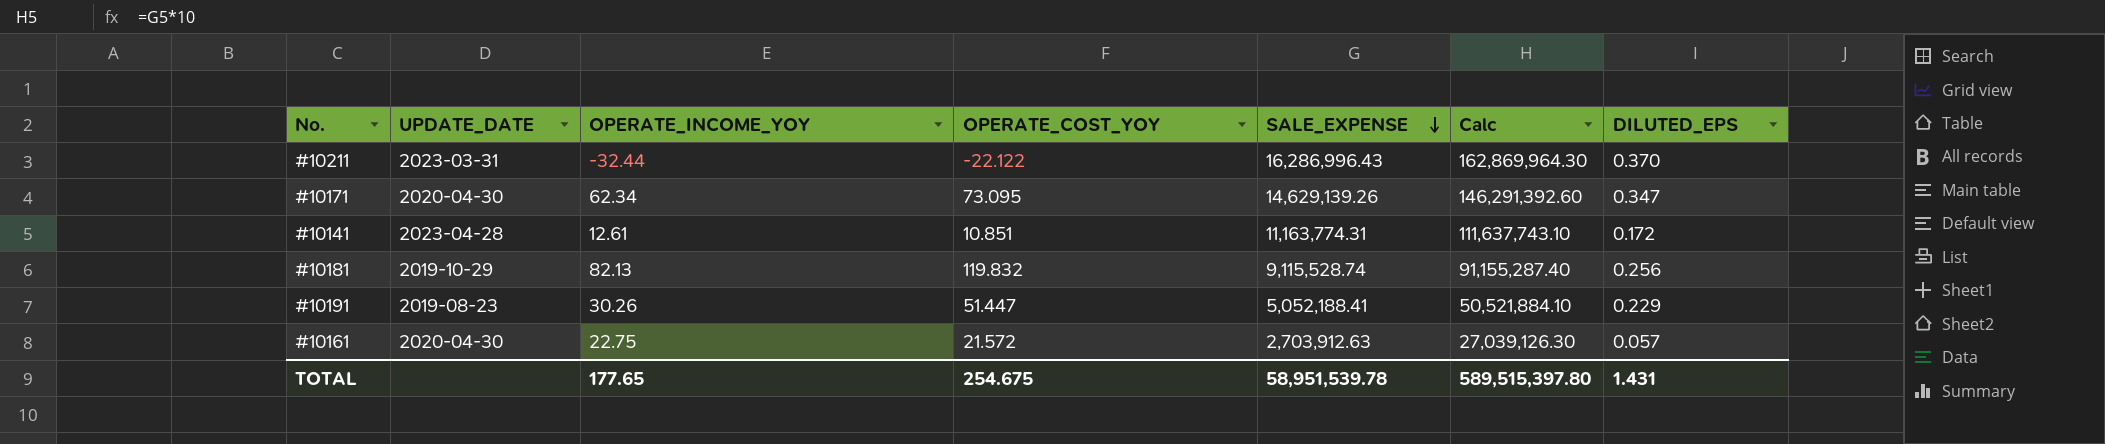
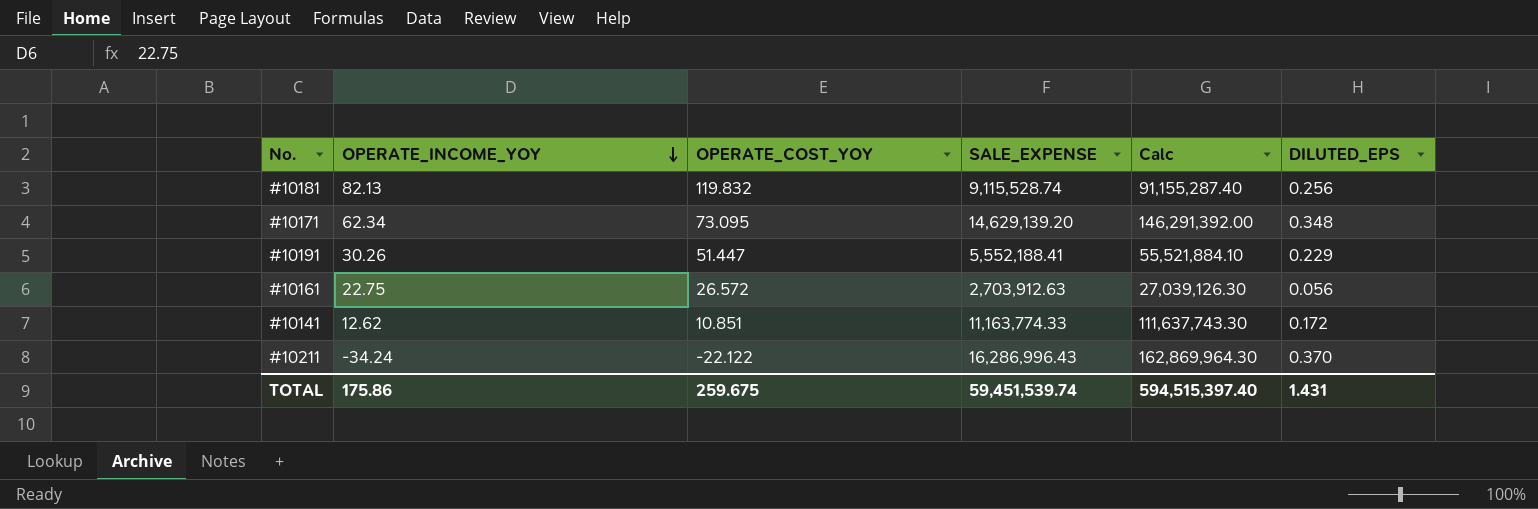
row order: SALE_EXPENSE descending -> OPERATE_INCOME_YOY descending
column UPDATE_DATE | position: 2 -> none
#10171 | SALE_EXPENSE: 14,629,139.26 -> 14,629,139.20
#10171 | Calc: 146,291,392.60 -> 146,291,392.00
#10171 | DILUTED_EPS: 0.347 -> 0.348
#10191 | SALE_EXPENSE: 5,052,188.41 -> 5,552,188.41
#10191 | Calc: 50,521,884.10 -> 55,521,884.10
#10161 | OPERATE_COST_YOY: 21.572 -> 26.572
#10161 | DILUTED_EPS: 0.057 -> 0.056
#10141 | OPERATE_INCOME_YOY: 12.61 -> 12.62
#10141 | SALE_EXPENSE: 11,163,774.31 -> 11,163,774.33
#10141 | Calc: 111,637,743.10 -> 111,637,743.30
#10211 | OPERATE_INCOME_YOY: -32.44 -> -34.24
TOTAL | OPERATE_INCOME_YOY: 177.65 -> 175.86
TOTAL | OPERATE_COST_YOY: 254.675 -> 259.675
TOTAL | SALE_EXPENSE: 58,951,539.78 -> 59,451,539.74
TOTAL | Calc: 589,515,397.80 -> 594,515,397.40

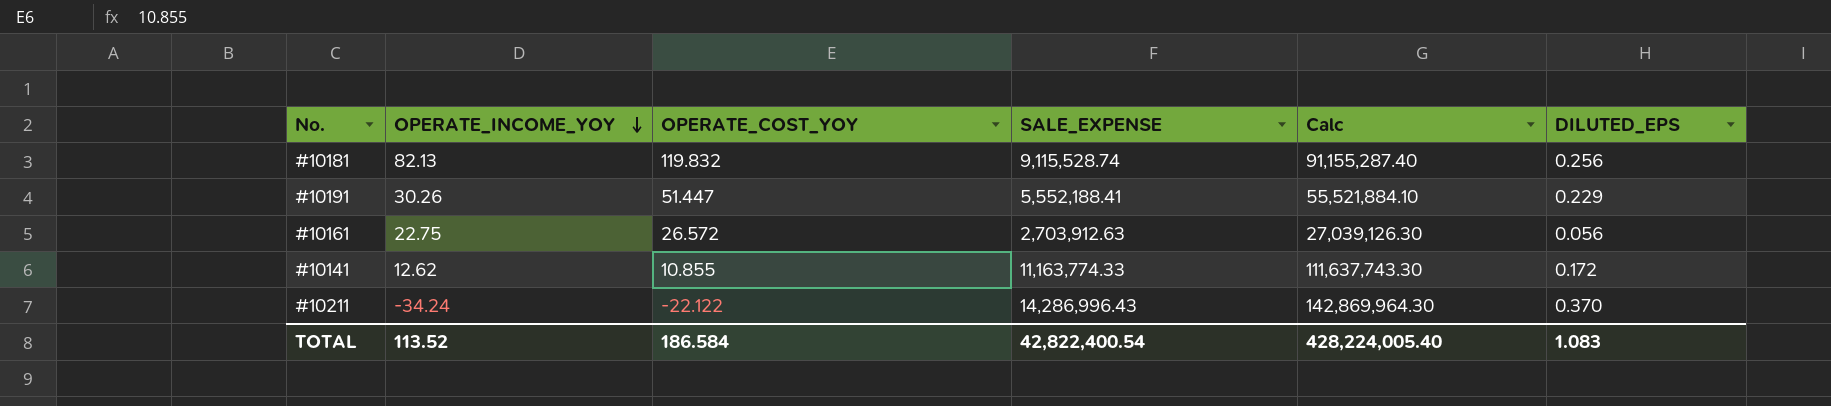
row #10171: 62.34 | 73.095 | 14,629,139.20 | 146,291,392.00 | 0.348 -> none
#10141 | OPERATE_COST_YOY: 10.851 -> 10.855
#10211 | SALE_EXPENSE: 16,286,996.43 -> 14,286,996.43
#10211 | Calc: 162,869,964.30 -> 142,869,964.30
TOTAL | OPERATE_INCOME_YOY: 175.86 -> 113.52
TOTAL | OPERATE_COST_YOY: 259.675 -> 186.584
TOTAL | SALE_EXPENSE: 59,451,539.74 -> 42,822,400.54
TOTAL | Calc: 594,515,397.40 -> 428,224,005.40
TOTAL | DILUTED_EPS: 1.431 -> 1.083

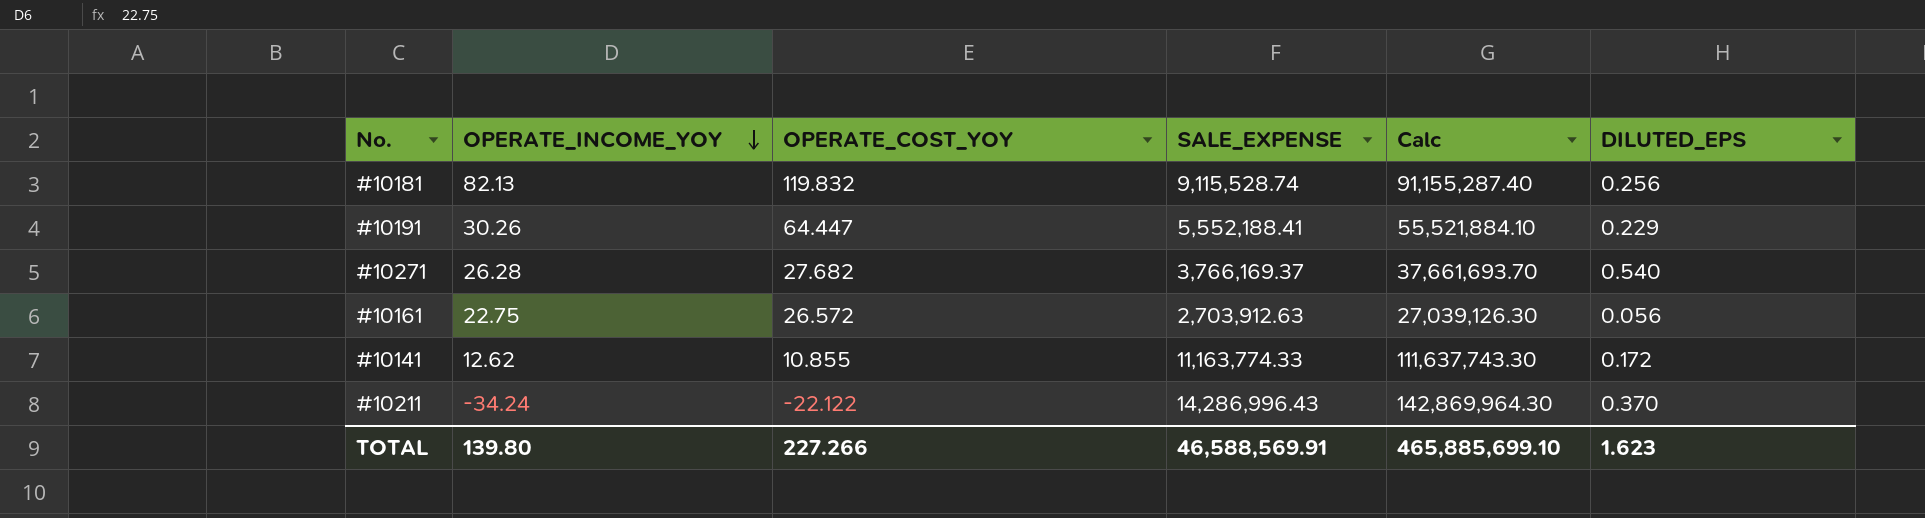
#10191 | OPERATE_COST_YOY: 51.447 -> 64.447
row #10271: none -> 26.28 | 27.682 | 3,766,169.37 | 37,661,693.70 | 0.540
TOTAL | OPERATE_INCOME_YOY: 113.52 -> 139.80
TOTAL | OPERATE_COST_YOY: 186.584 -> 227.266
TOTAL | SALE_EXPENSE: 42,822,400.54 -> 46,588,569.91
TOTAL | Calc: 428,224,005.40 -> 465,885,699.10
TOTAL | DILUTED_EPS: 1.083 -> 1.623

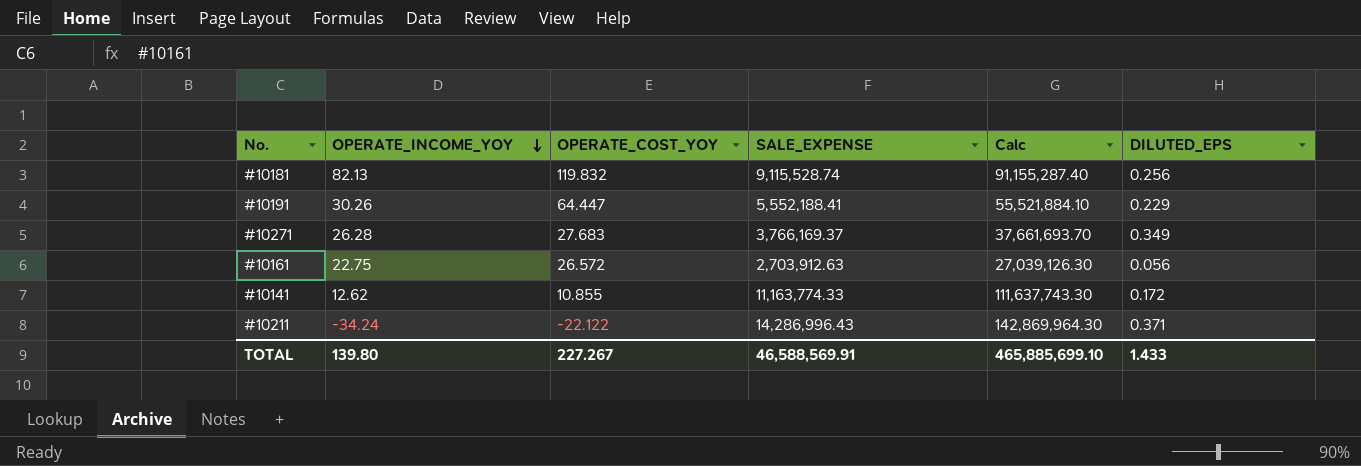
#10271 | OPERATE_COST_YOY: 27.682 -> 27.683
#10271 | DILUTED_EPS: 0.540 -> 0.349
#10211 | DILUTED_EPS: 0.370 -> 0.371
TOTAL | OPERATE_COST_YOY: 227.266 -> 227.267
TOTAL | DILUTED_EPS: 1.623 -> 1.433

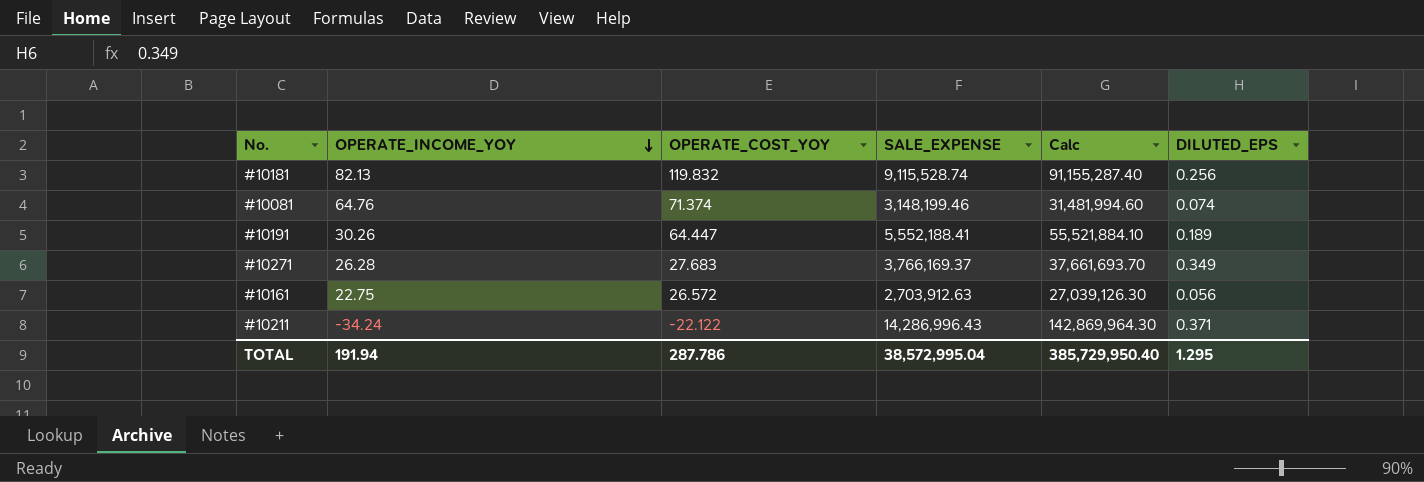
row #10141: 12.62 | 10.855 | 11,163,774.33 | 111,637,743.30 | 0.172 -> none
row #10081: none -> 64.76 | 71.374 | 3,148,199.46 | 31,481,994.60 | 0.074
#10191 | DILUTED_EPS: 0.229 -> 0.189
TOTAL | OPERATE_INCOME_YOY: 139.80 -> 191.94
TOTAL | OPERATE_COST_YOY: 227.267 -> 287.786
TOTAL | SALE_EXPENSE: 46,588,569.91 -> 38,572,995.04
TOTAL | Calc: 465,885,699.10 -> 385,729,950.40
TOTAL | DILUTED_EPS: 1.433 -> 1.295

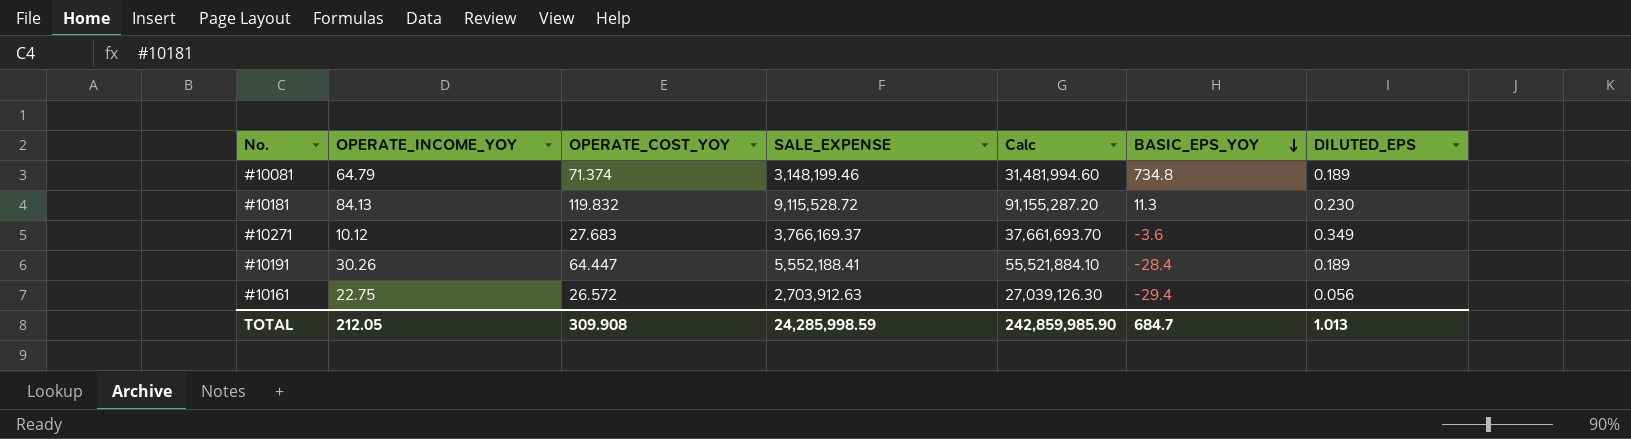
row order: OPERATE_INCOME_YOY descending -> BASIC_EPS_YOY descending
column BASIC_EPS_YOY | position: none -> 6
row #10211: -34.24 | -22.122 | 14,286,996.43 | 142,869,964.30 | 0.371 -> none
#10081 | OPERATE_INCOME_YOY: 64.76 -> 64.79
#10081 | DILUTED_EPS: 0.074 -> 0.189
#10181 | OPERATE_INCOME_YOY: 82.13 -> 84.13
#10181 | SALE_EXPENSE: 9,115,528.74 -> 9,115,528.72
#10181 | Calc: 91,155,287.40 -> 91,155,287.20
#10181 | DILUTED_EPS: 0.256 -> 0.230
#10271 | OPERATE_INCOME_YOY: 26.28 -> 10.12
TOTAL | OPERATE_INCOME_YOY: 191.94 -> 212.05
TOTAL | OPERATE_COST_YOY: 287.786 -> 309.908
TOTAL | SALE_EXPENSE: 38,572,995.04 -> 24,285,998.59
TOTAL | Calc: 385,729,950.40 -> 242,859,985.90
TOTAL | DILUTED_EPS: 1.295 -> 1.013

